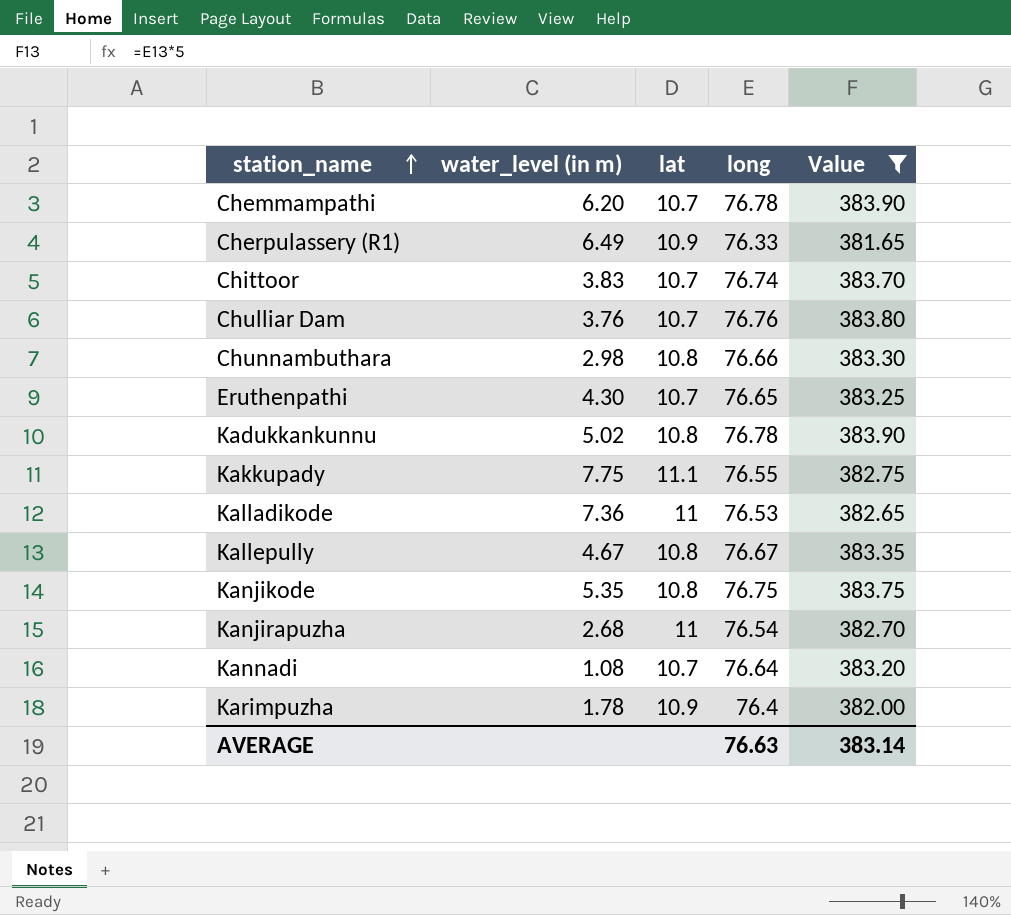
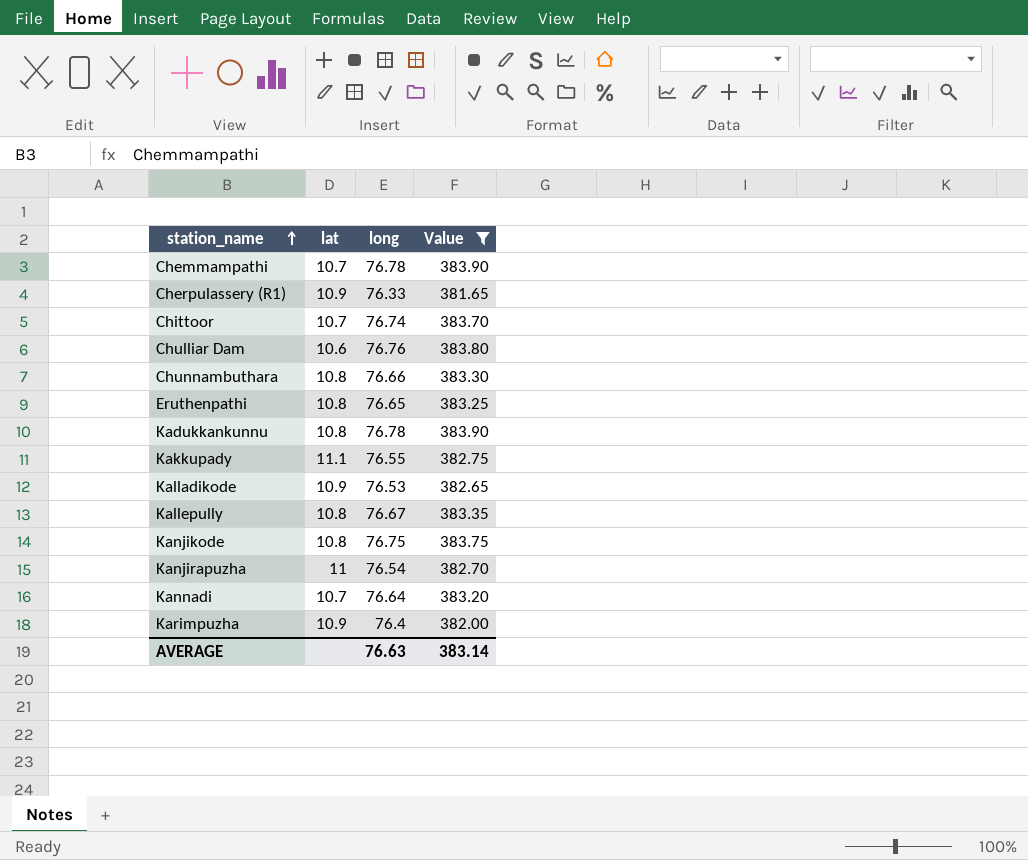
column water_level (in m) | position: 2 -> none
Chulliar Dam | lat: 10.7 -> 10.6
Eruthenpathi | lat: 10.7 -> 10.8
Kalladikode | lat: 11 -> 10.9

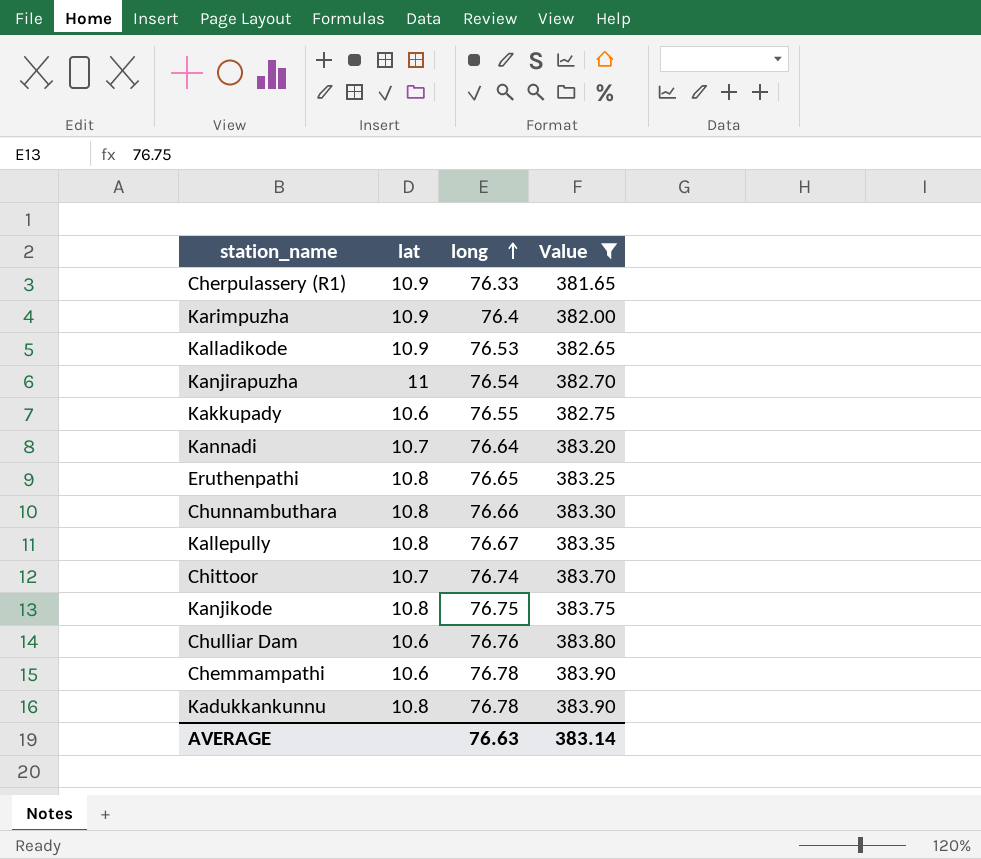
row order: station_name ascending -> long ascending
Kakkupady | lat: 11.1 -> 10.6
Chemmampathi | lat: 10.7 -> 10.6

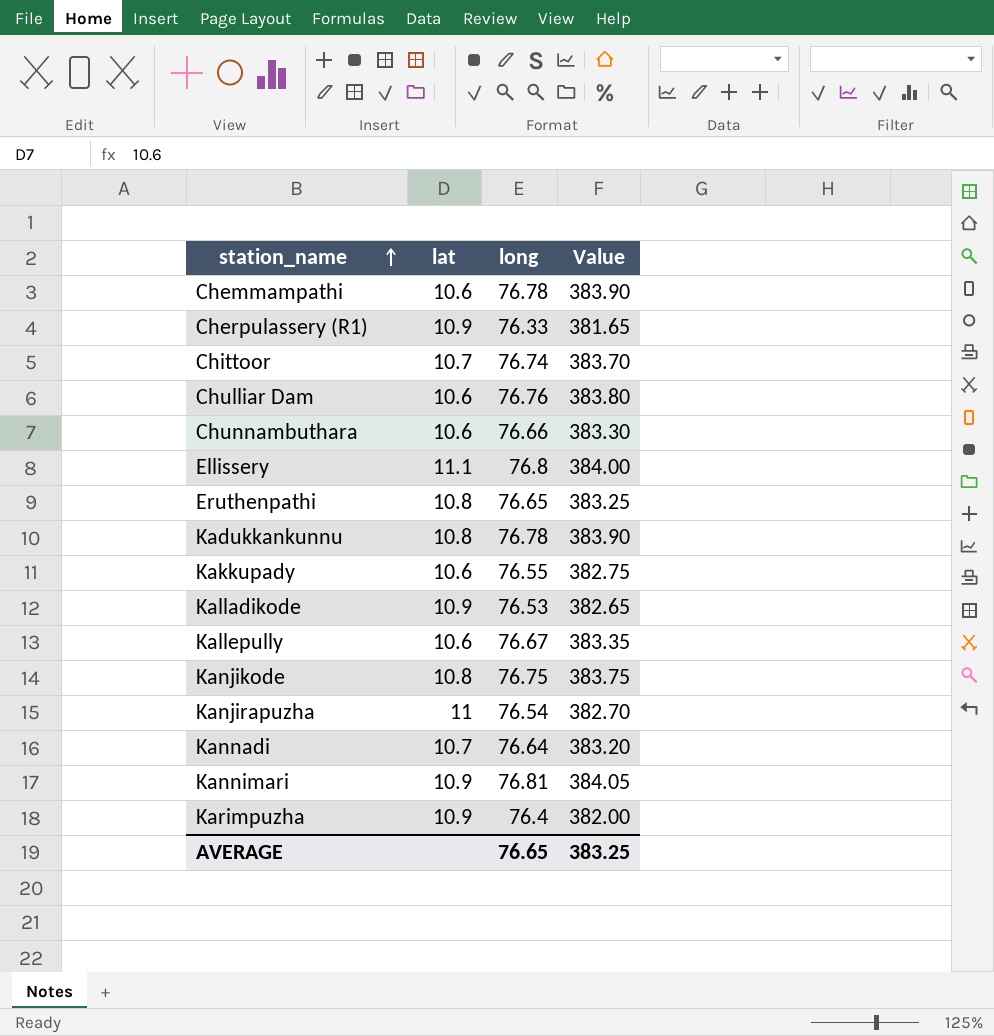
filter: Value <= 383.90 -> none
row order: long ascending -> station_name ascending
Chunnambuthara | lat: 10.8 -> 10.6
Kallepully | lat: 10.8 -> 10.6
AVERAGE | long: 76.63 -> 76.65
AVERAGE | Value: 383.14 -> 383.25

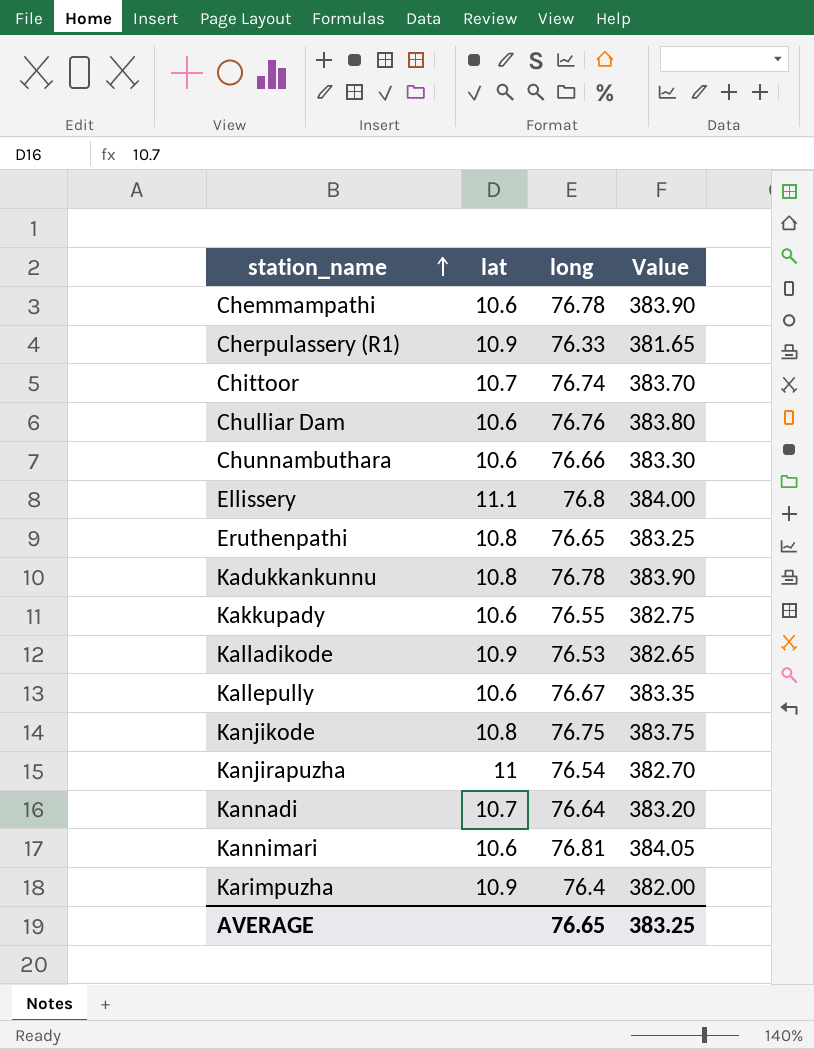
Kannimari | lat: 10.9 -> 10.6

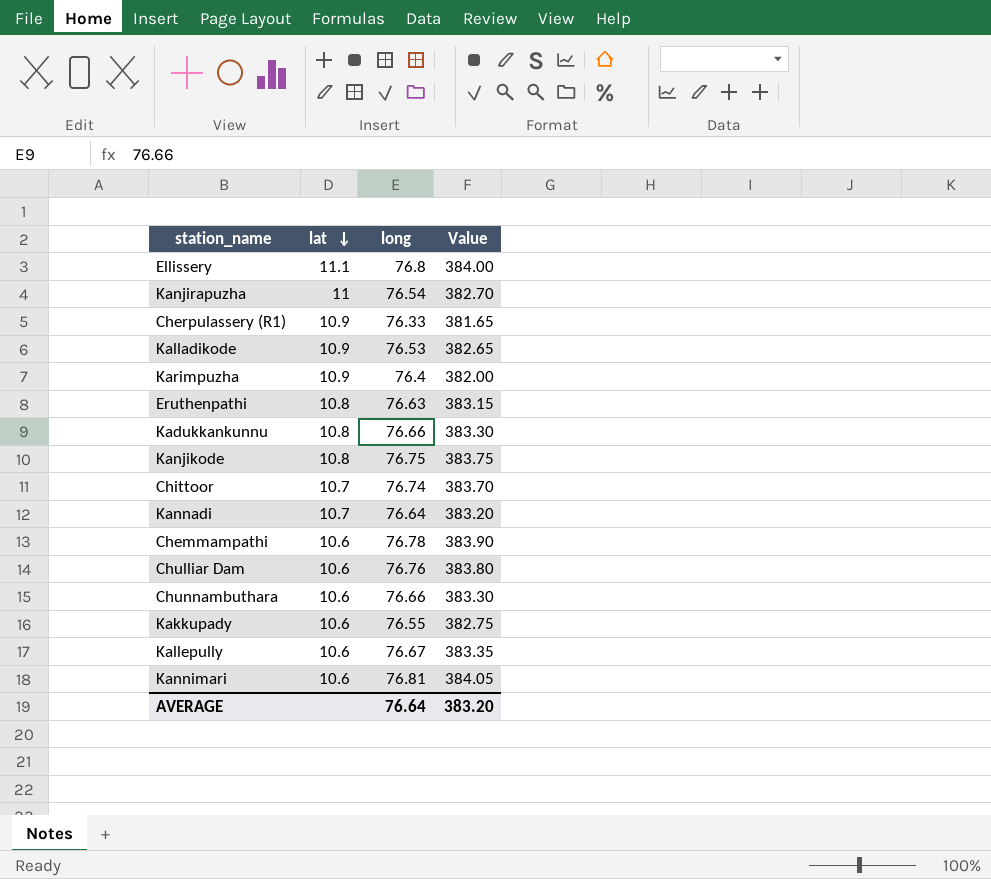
row order: station_name ascending -> lat descending
Eruthenpathi | long: 76.65 -> 76.63
Eruthenpathi | Value: 383.25 -> 383.15
Kadukkankunnu | long: 76.78 -> 76.66
Kadukkankunnu | Value: 383.90 -> 383.30
AVERAGE | long: 76.65 -> 76.64
AVERAGE | Value: 383.25 -> 383.20

